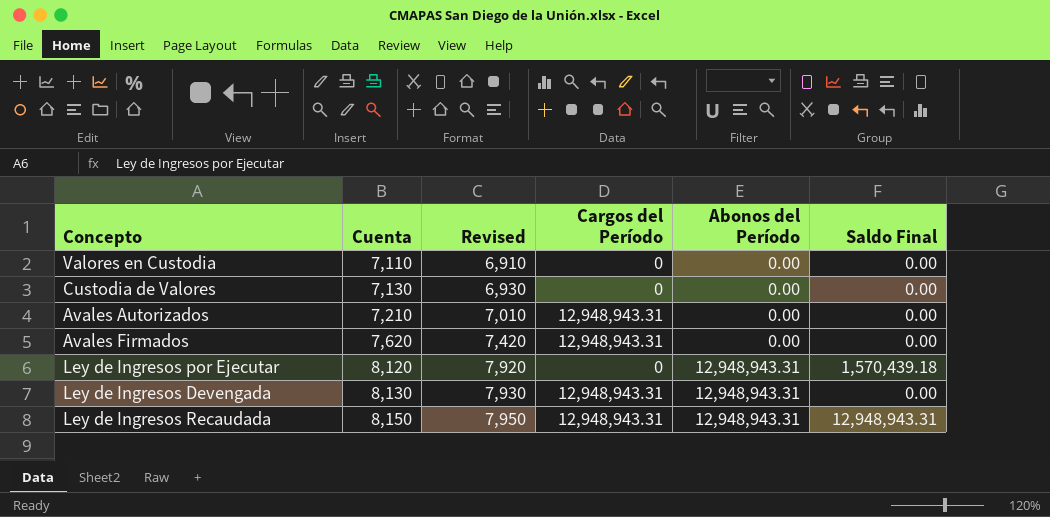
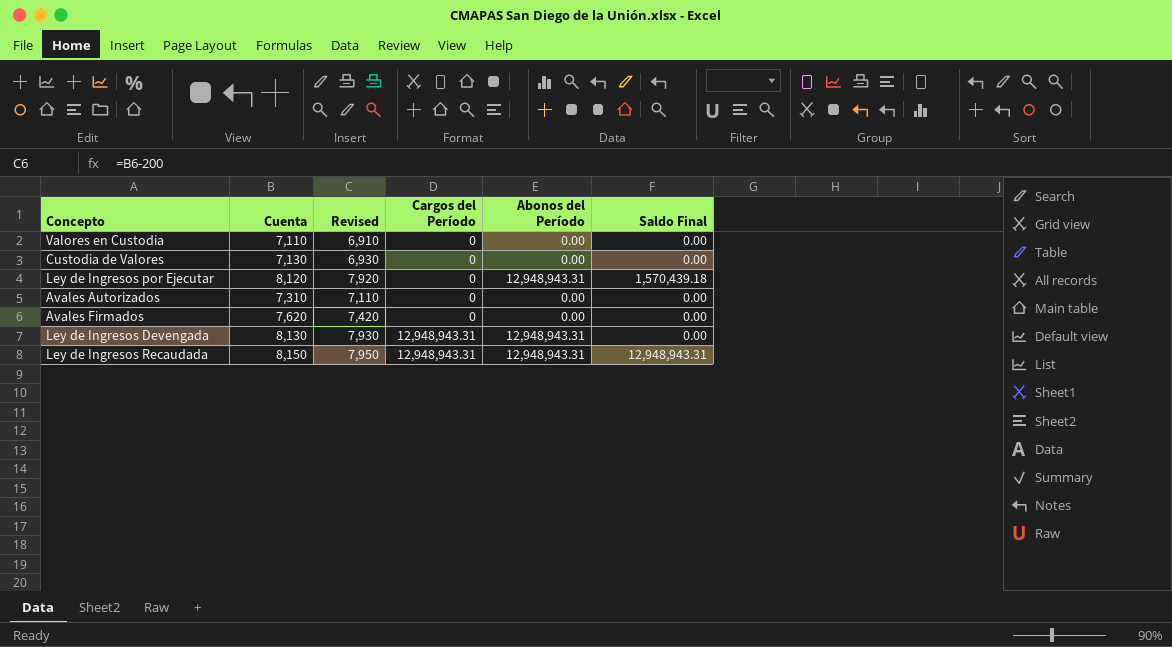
row order: Cuenta ascending -> Cargos del Período ascending
Avales Autorizados | Cuenta: 7,210 -> 7,310
Avales Autorizados | Revised: 7,010 -> 7,110
Avales Autorizados | Cargos del Período: 12,948,943.31 -> 0
Avales Firmados | Cargos del Período: 12,948,943.31 -> 0

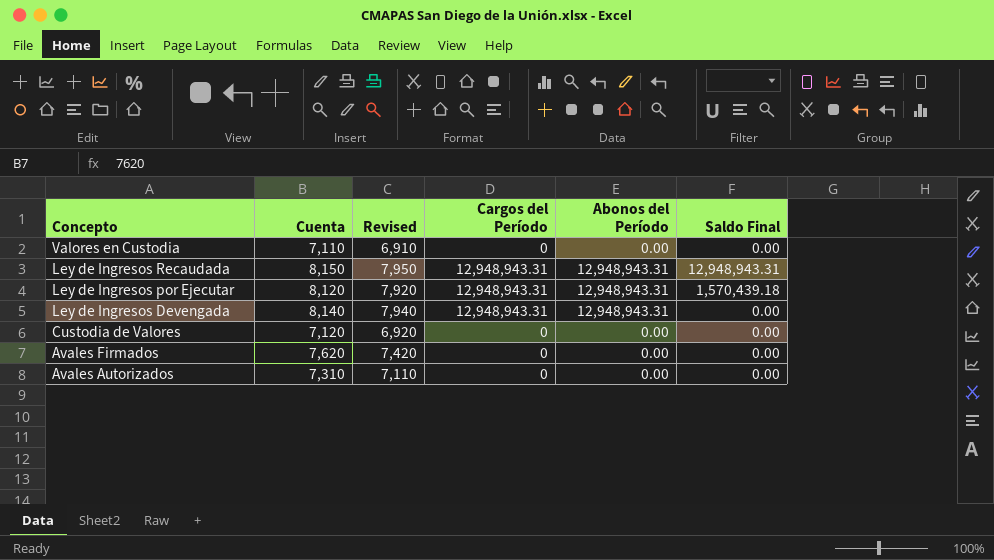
row order: Cargos del Período ascending -> Concepto descending
Ley de Ingresos por Ejecutar | Cargos del Período: 0 -> 12,948,943.31
Ley de Ingresos Devengada | Cuenta: 8,130 -> 8,140
Ley de Ingresos Devengada | Revised: 7,930 -> 7,940
Custodia de Valores | Cuenta: 7,130 -> 7,120
Custodia de Valores | Revised: 6,930 -> 6,920

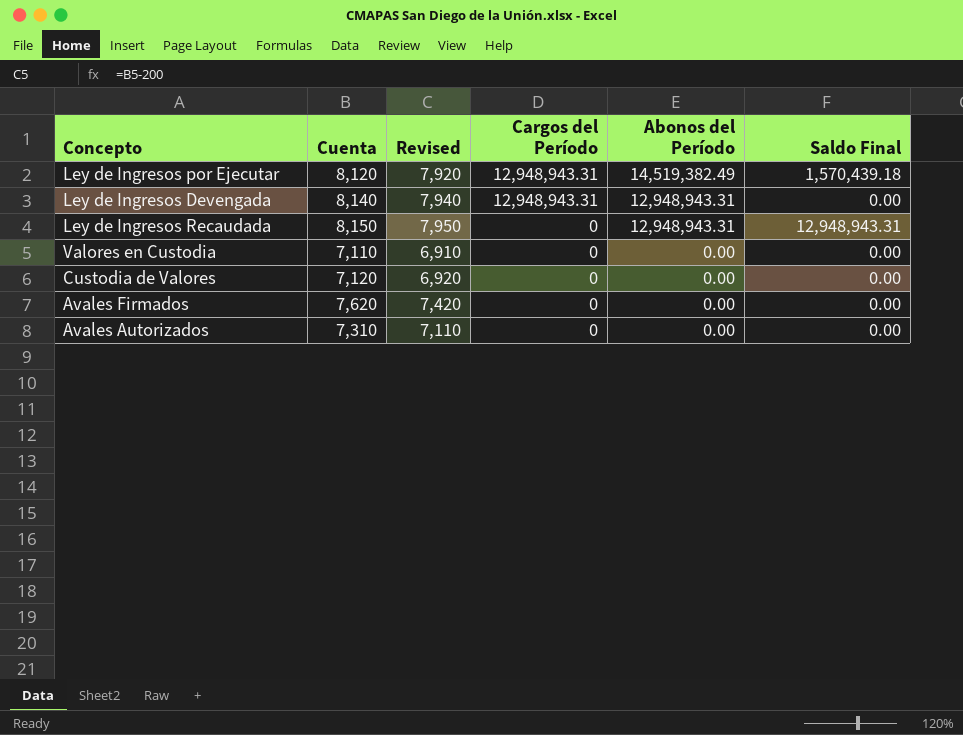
row order: Concepto descending -> Cargos del Período descending
Ley de Ingresos por Ejecutar | Abonos del Período: 12,948,943.31 -> 14,519,382.49
Ley de Ingresos Recaudada | Cargos del Período: 12,948,943.31 -> 0

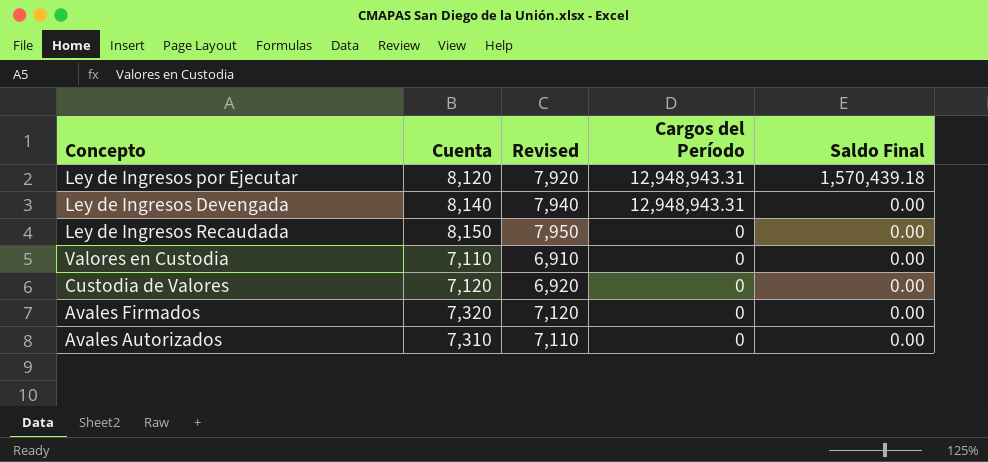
column Abonos del Período | position: 5 -> none
Ley de Ingresos Recaudada | Saldo Final: 12,948,943.31 -> 0.00
Avales Firmados | Cuenta: 7,620 -> 7,320
Avales Firmados | Revised: 7,420 -> 7,120

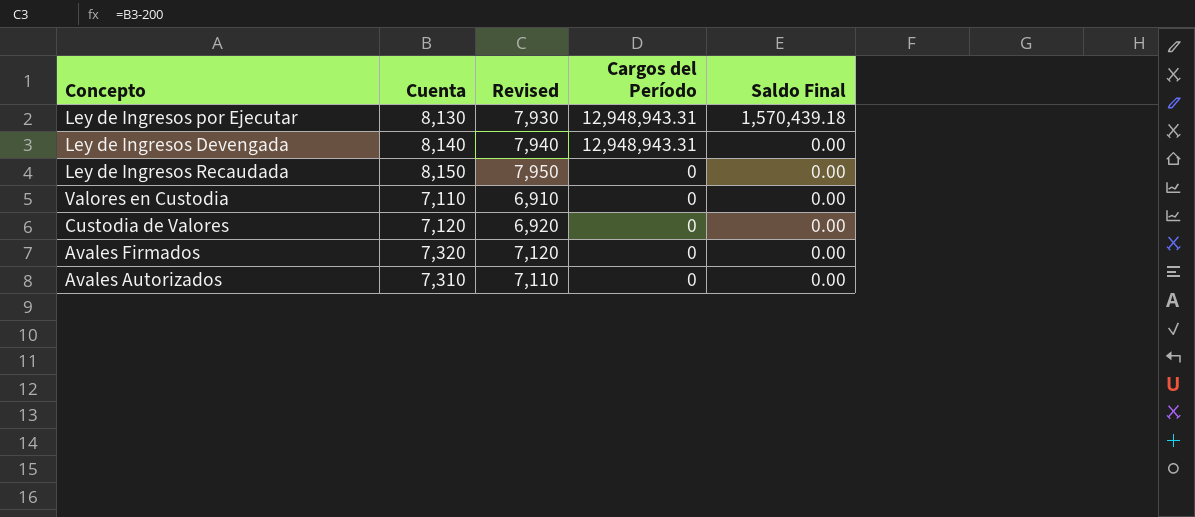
Ley de Ingresos por Ejecutar | Cuenta: 8,120 -> 8,130
Ley de Ingresos por Ejecutar | Revised: 7,920 -> 7,930

